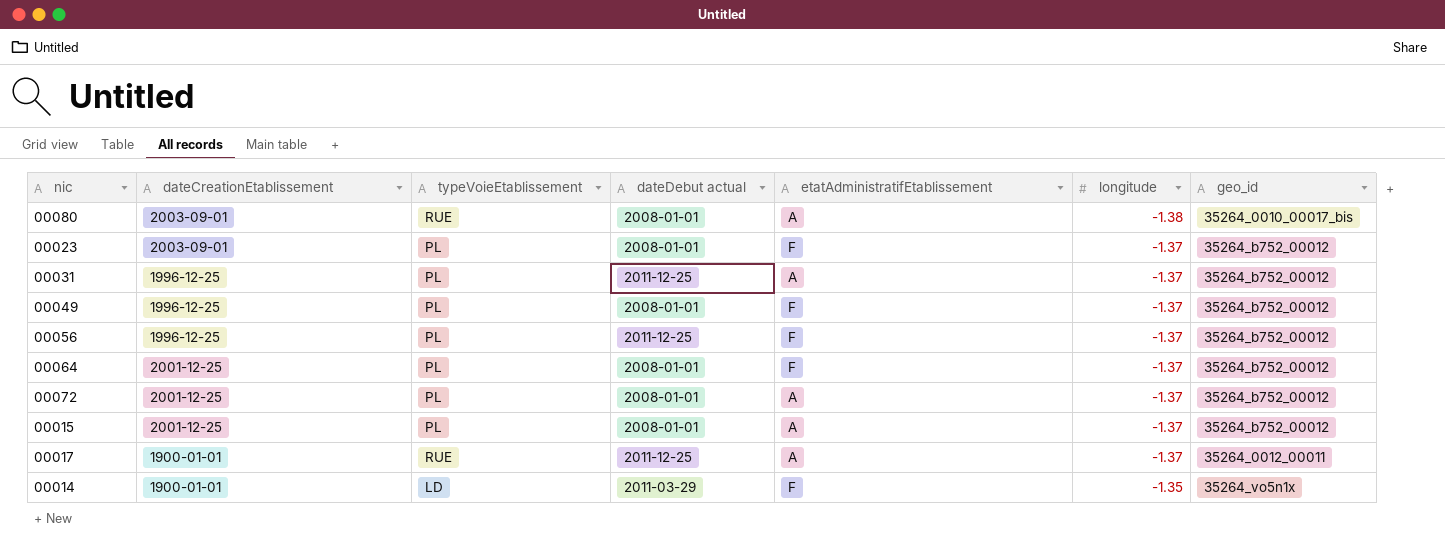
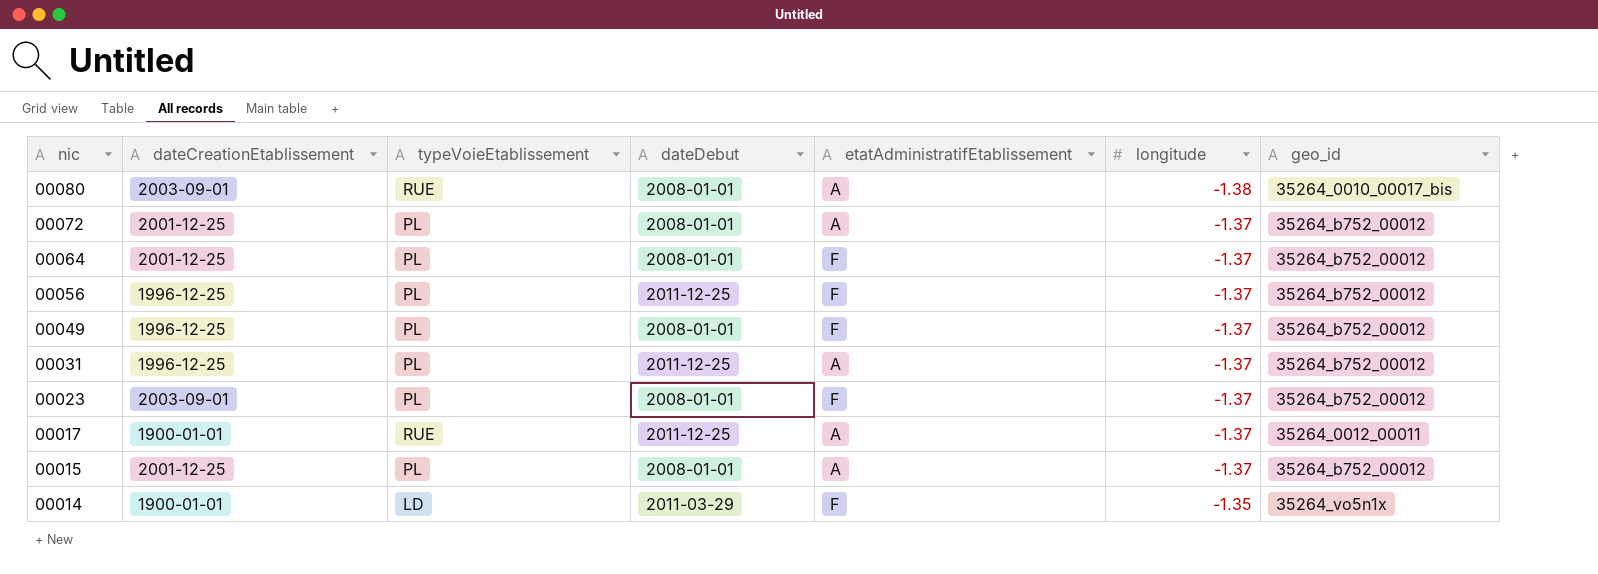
row order: longitude ascending -> nic descending
column name: dateDebut actual -> dateDebut

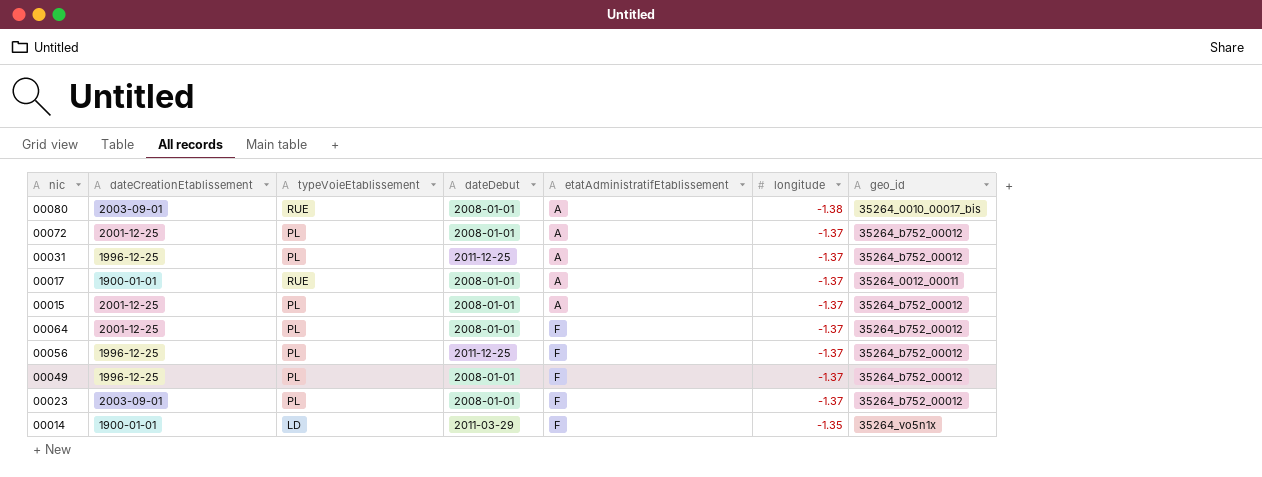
row order: nic descending -> etatAdministratifEtablissement ascending
00017 | dateDebut: 2011-12-25 -> 2008-01-01

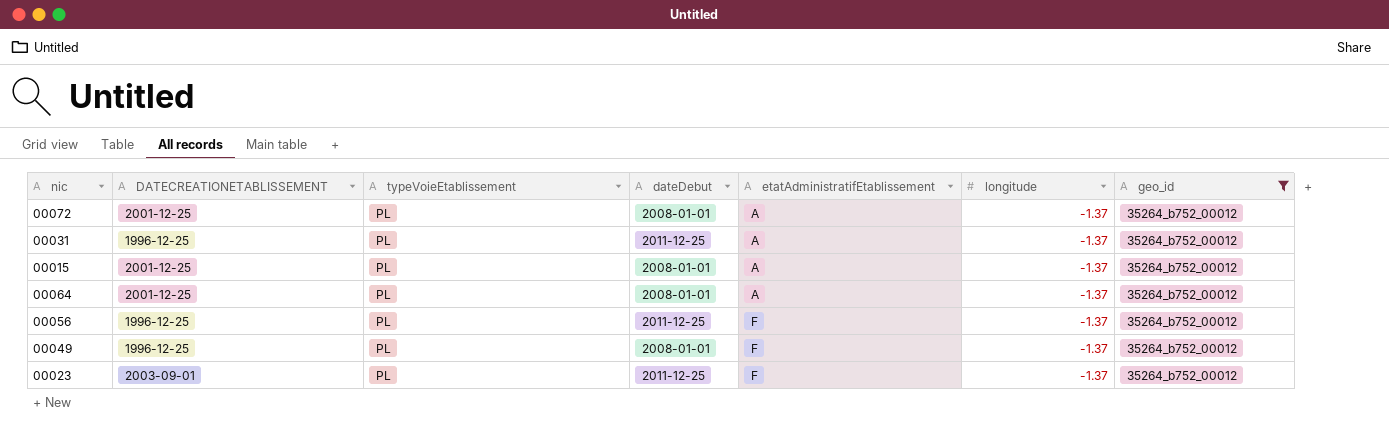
filter: none -> geo_id = 35264_b752_00012
column name: dateCreationEtablissement -> DATECREATIONETABLISSEMENT
00064 | etatAdministratifEtablissement: F -> A
00023 | dateDebut: 2008-01-01 -> 2011-12-25

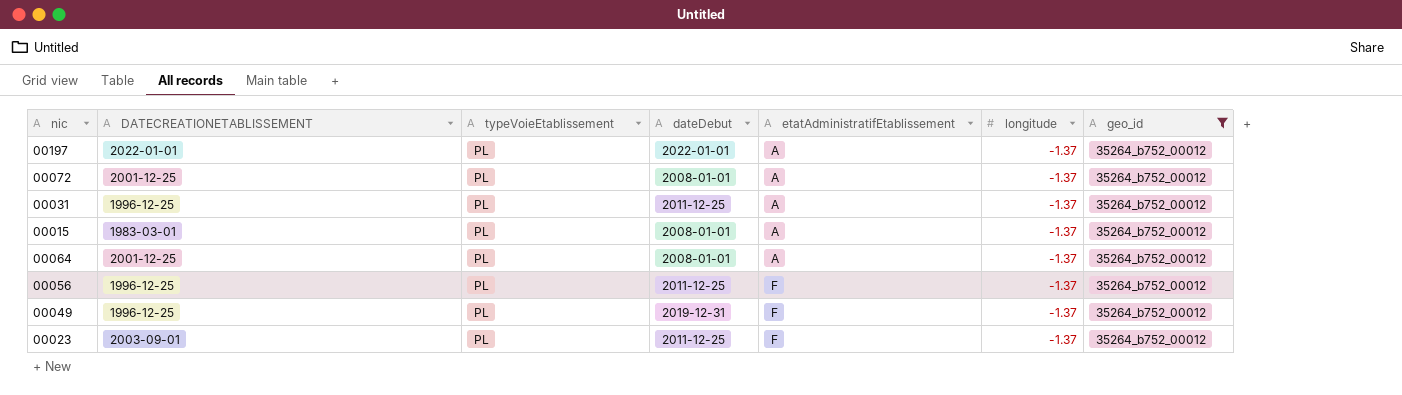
row 00197: none -> 2022-01-01 | PL | 2022-01-01 | A | -1.37 | 35264_b752_00012
00015 | DATECREATIONETABLISSEMENT: 2001-12-25 -> 1983-03-01
00049 | dateDebut: 2008-01-01 -> 2019-12-31

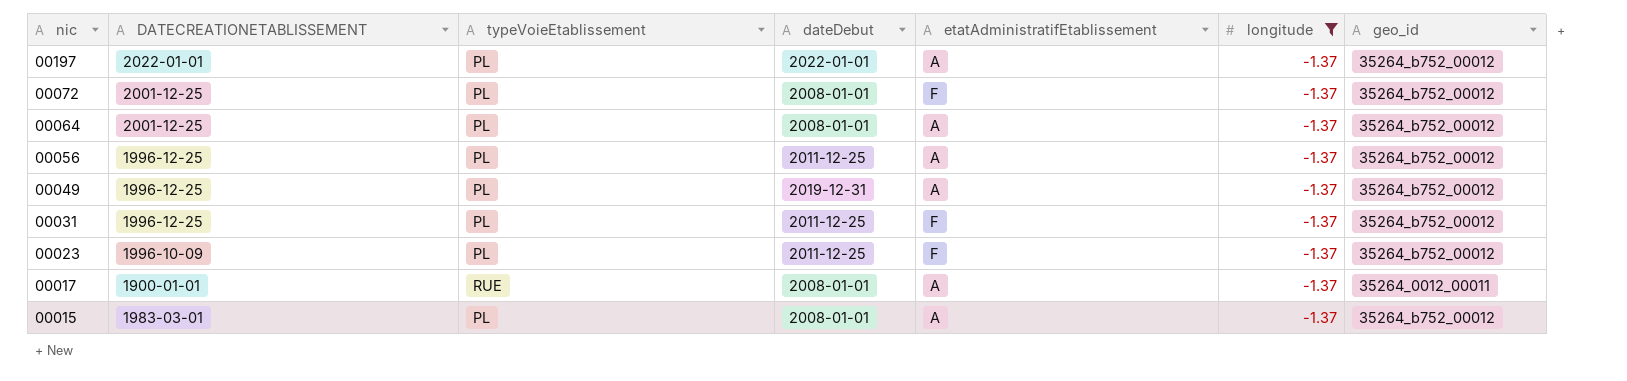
filter: geo_id = 35264_b752_00012 -> longitude = -1.37
row order: etatAdministratifEtablissement ascending -> nic descending
00072 | etatAdministratifEtablissement: A -> F
00056 | etatAdministratifEtablissement: F -> A
00049 | etatAdministratifEtablissement: F -> A
00031 | etatAdministratifEtablissement: A -> F
00023 | DATECREATIONETABLISSEMENT: 2003-09-01 -> 1996-10-09

